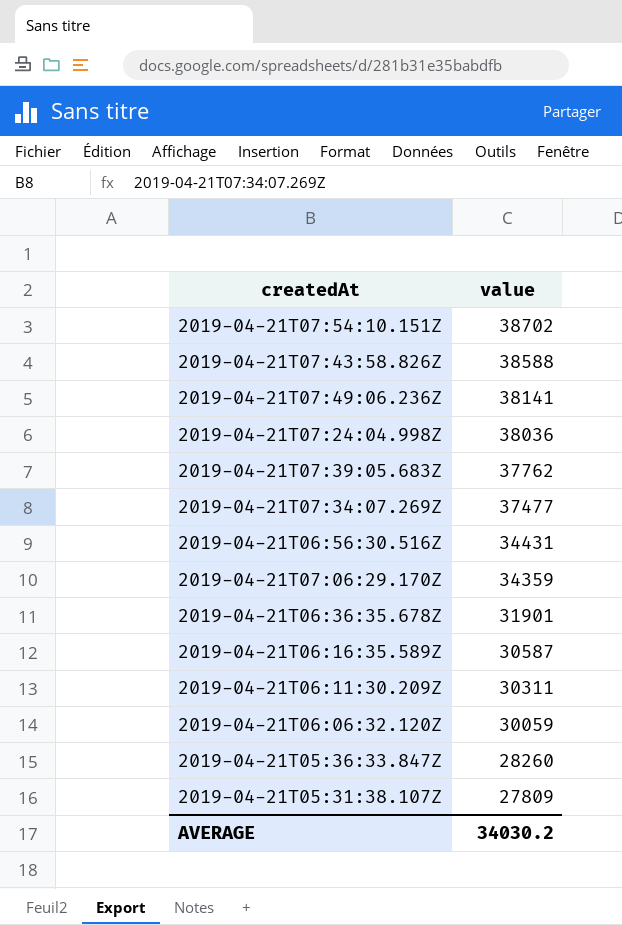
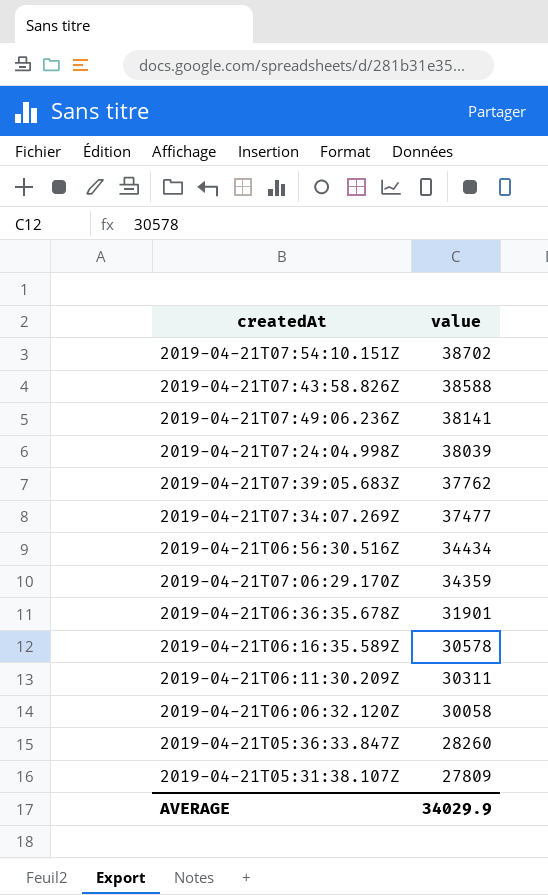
2019-04-21T07:24:04.998Z | value: 38036 -> 38039
2019-04-21T06:56:30.516Z | value: 34431 -> 34434
2019-04-21T06:16:35.589Z | value: 30587 -> 30578
2019-04-21T06:06:32.120Z | value: 30059 -> 30058
AVERAGE | value: 34030.2 -> 34029.9

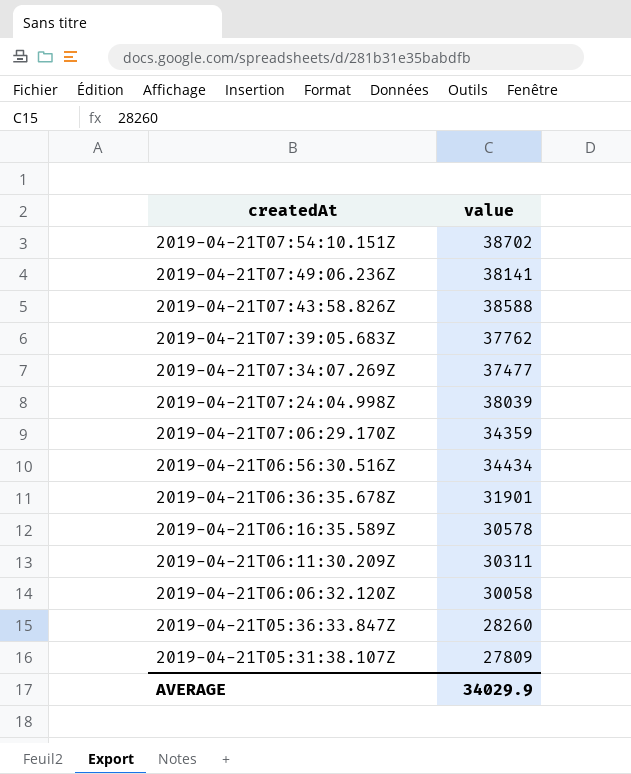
row order: value descending -> createdAt descending

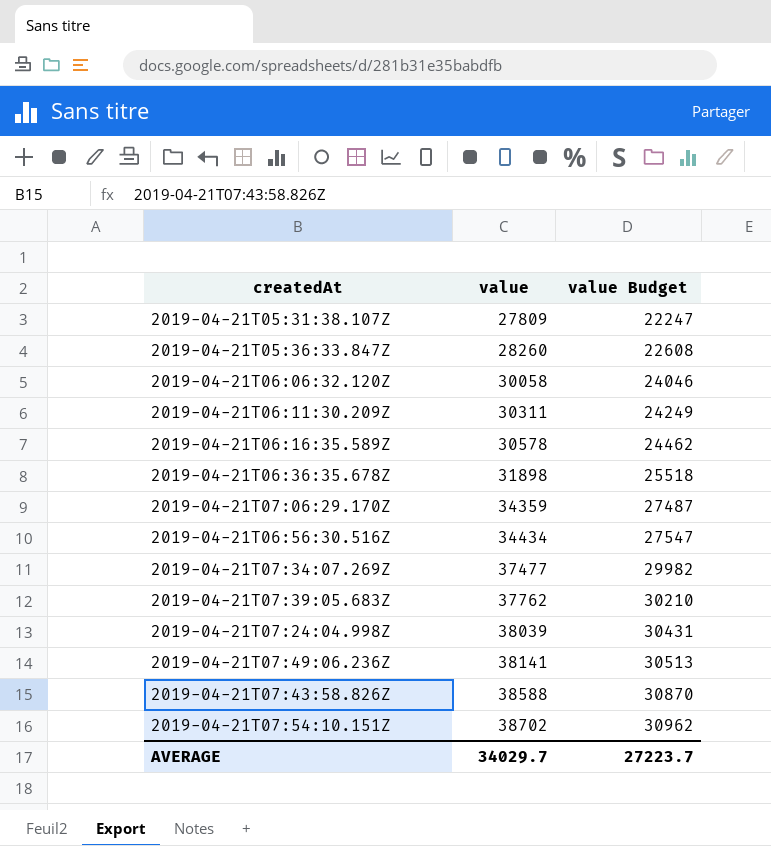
row order: createdAt descending -> value ascending
column value Budget | formula: none -> [value] * 0.8
2019-04-21T06:36:35.678Z | value: 31901 -> 31898
AVERAGE | value: 34029.9 -> 34029.7

